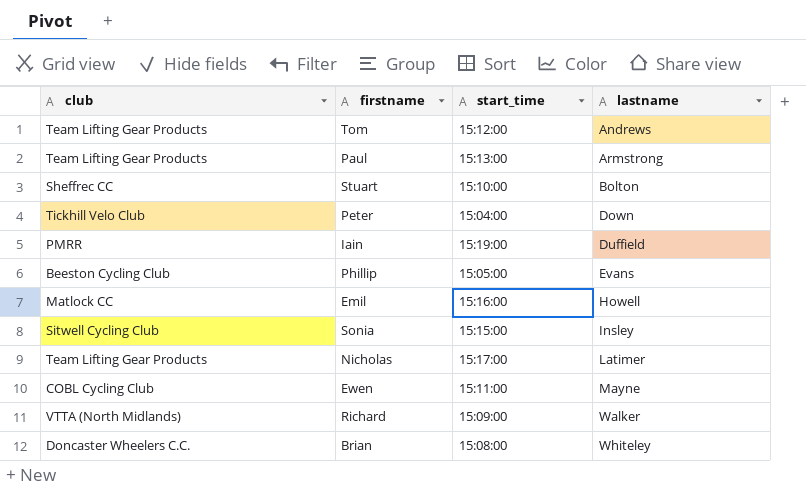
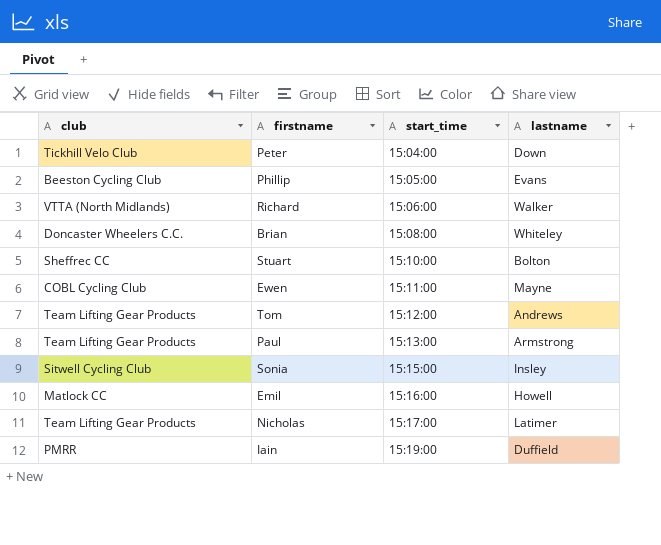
row order: lastname ascending -> start_time ascending
Richard | start_time: 15:09:00 -> 15:06:00

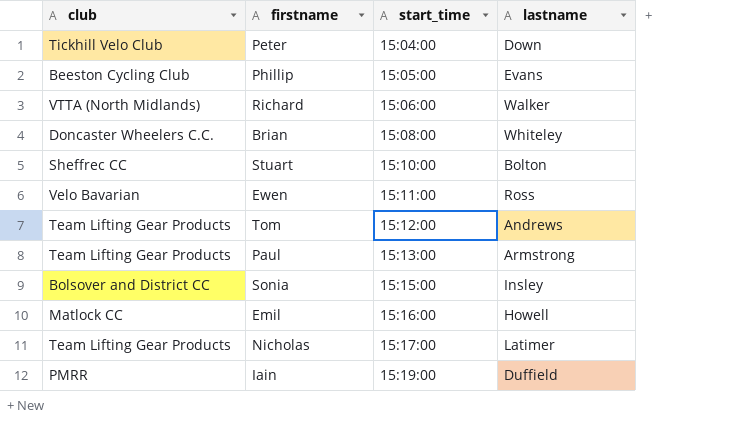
Ewen | club: COBL Cycling Club -> Velo Bavarian
Ewen | lastname: Mayne -> Ross
Sonia | club: Sitwell Cycling Club -> Bolsover and District CC

